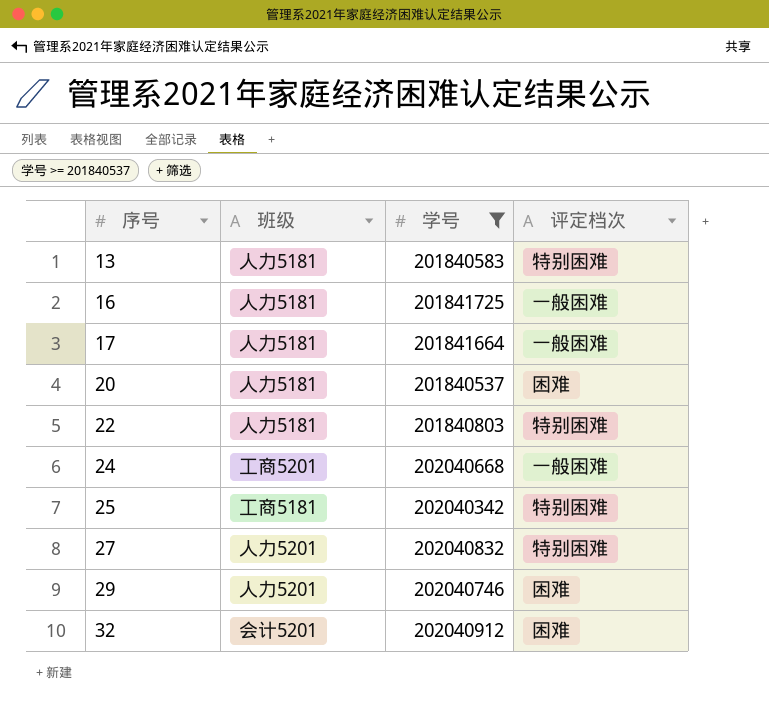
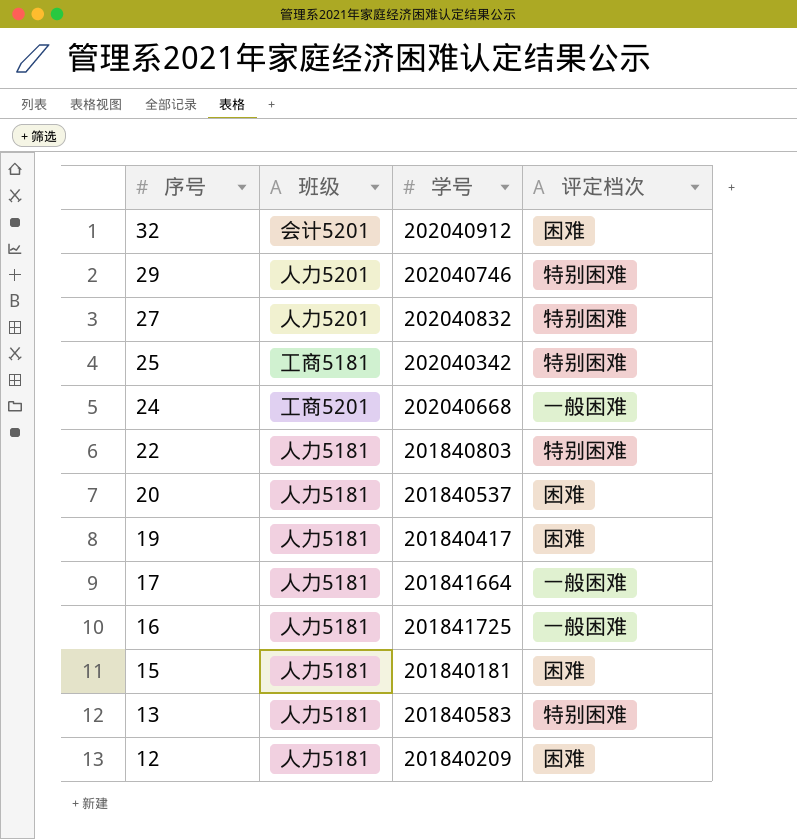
filter: 学号 >= 201840537 -> none
row order: 序号 ascending -> 序号 descending
29 | 评定档次: 困难 -> 特别困难

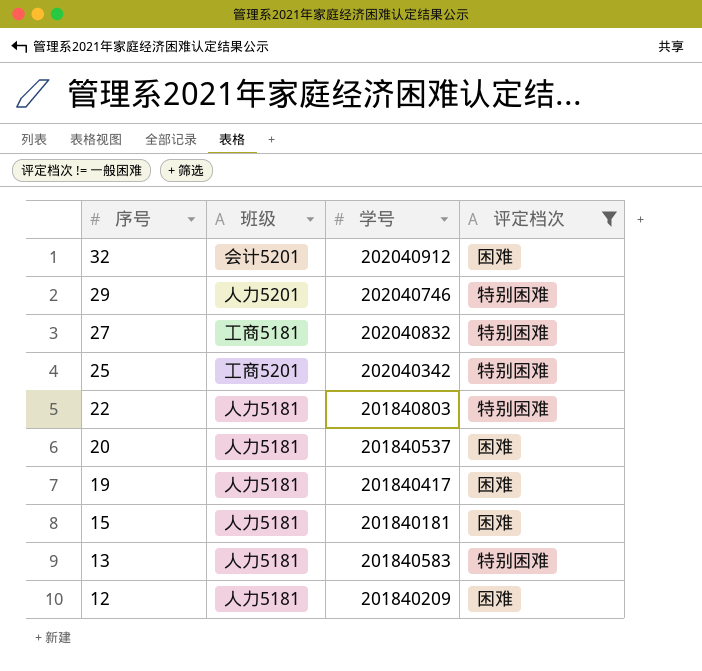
filter: none -> 评定档次 != 一般困难
27 | 班级: 人力5201 -> 工商5181
25 | 班级: 工商5181 -> 工商5201

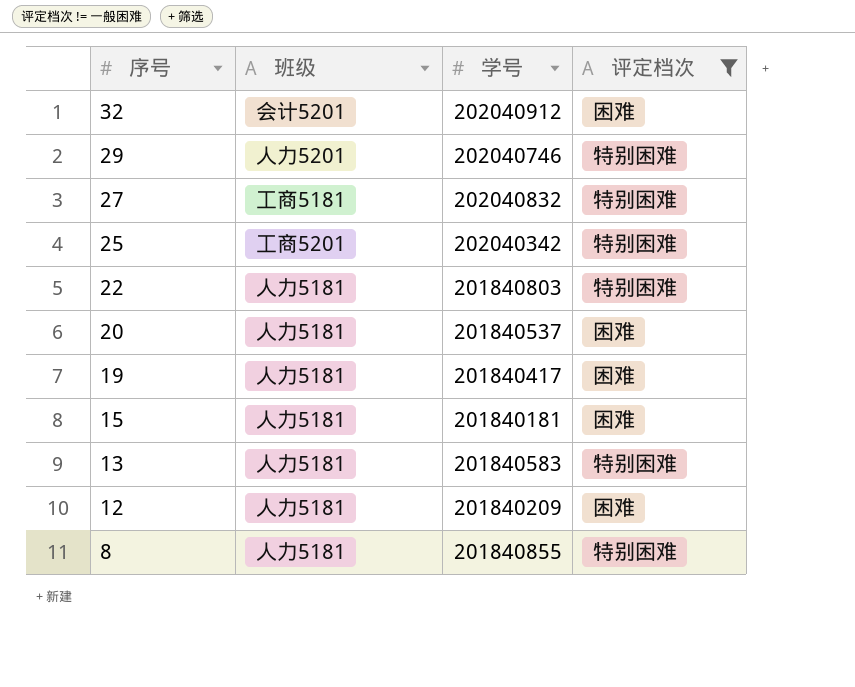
row 8: none -> 人力5181 | 201840855 | 特别困难

